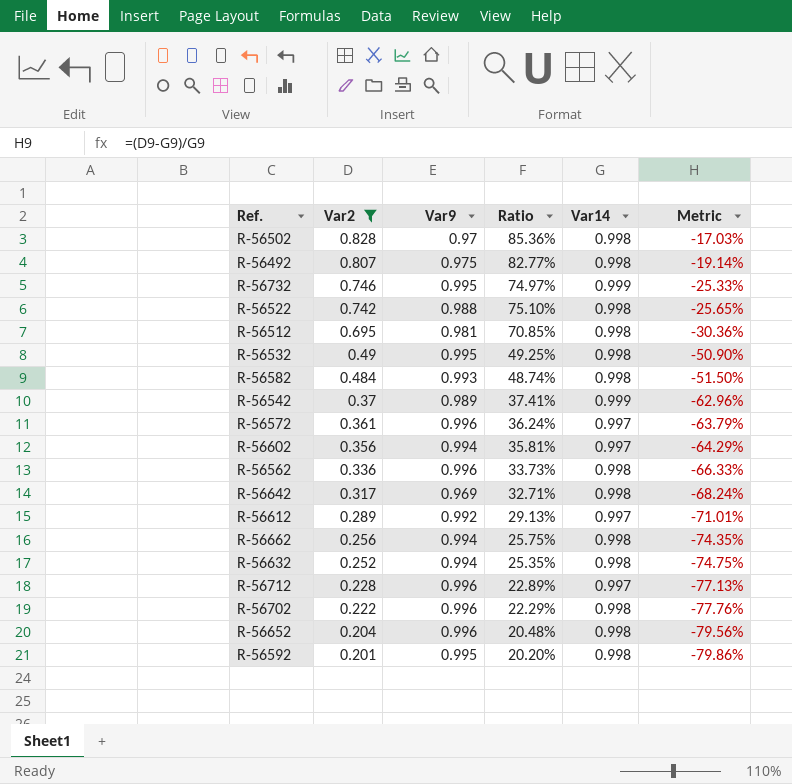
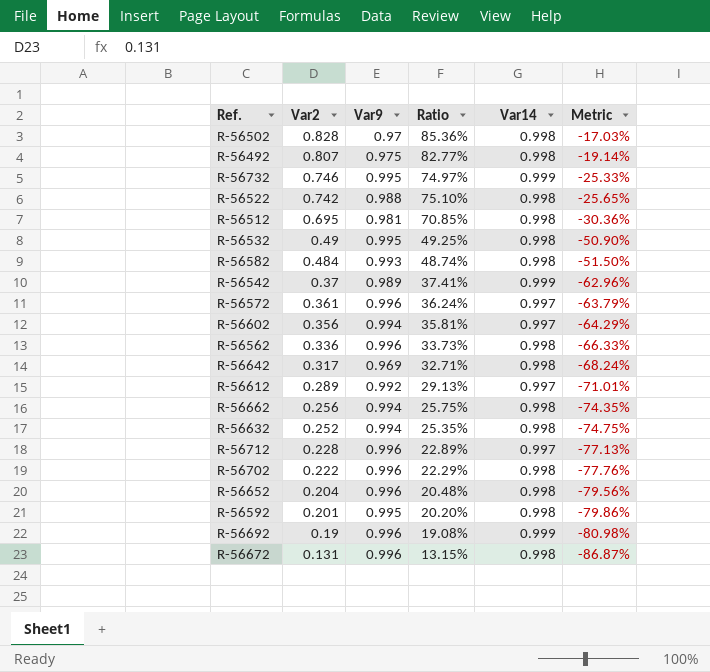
filter: Var2 >= 0.201 -> none

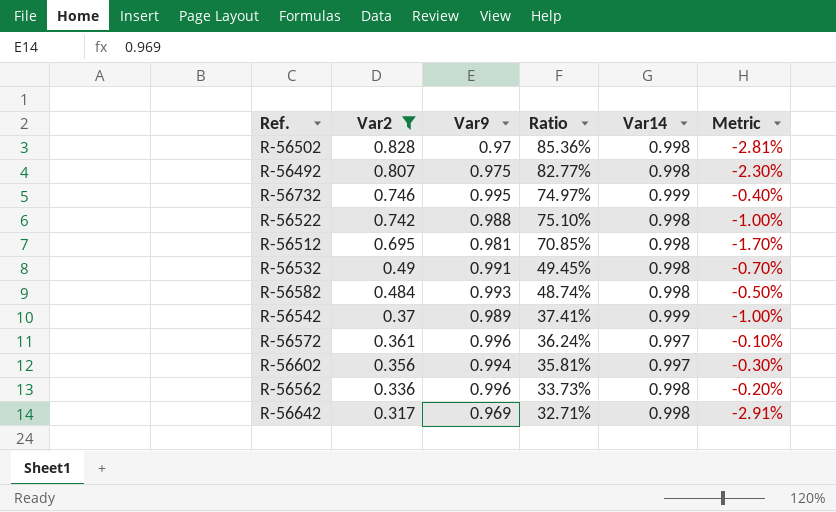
filter: none -> Var2 >= 0.317
column Metric | formula: ([Var2] - [Var14]) / [Var14] -> ([Var9] - [Var14]) / [Var14]
R-56532 | Var9: 0.995 -> 0.991
R-56532 | Ratio: 49.25% -> 49.45%

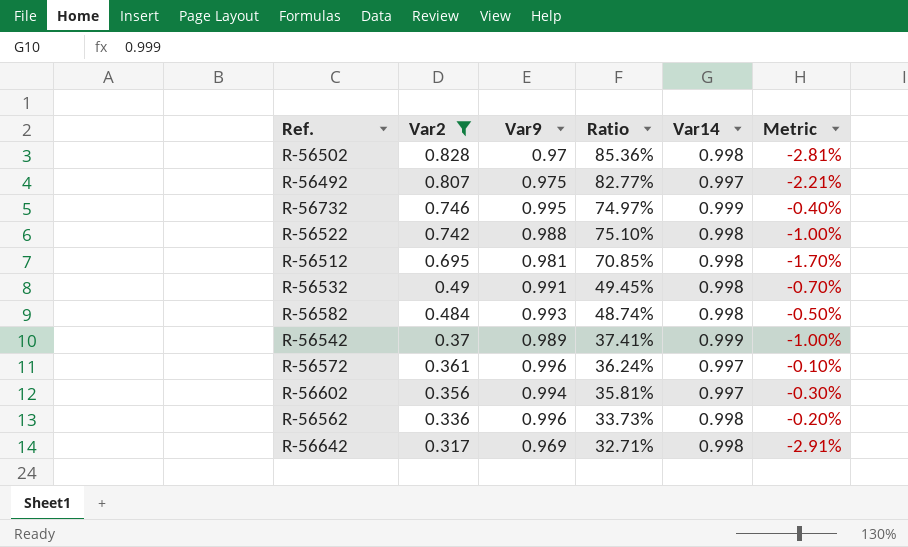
R-56492 | Var14: 0.998 -> 0.997
R-56492 | Metric: -2.30% -> -2.21%

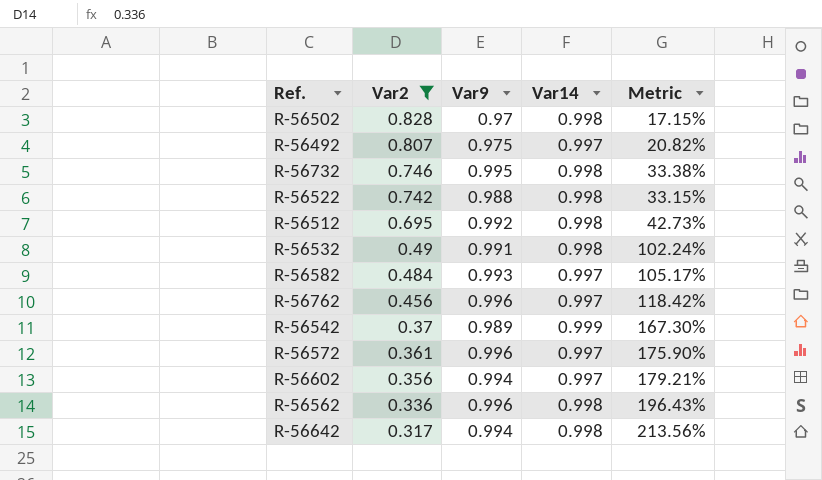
column Ratio | formula: [Var2] / [Var9] -> none
column Metric | formula: ([Var9] - [Var14]) / [Var14] -> ([Var9] - [Var2]) / [Var2]
R-56732 | Var14: 0.999 -> 0.998
R-56512 | Var9: 0.981 -> 0.992
R-56582 | Var14: 0.998 -> 0.997
row R-56762: none -> 0.456 | 0.996 | 0.997 | 118.42%
R-56642 | Var9: 0.969 -> 0.994

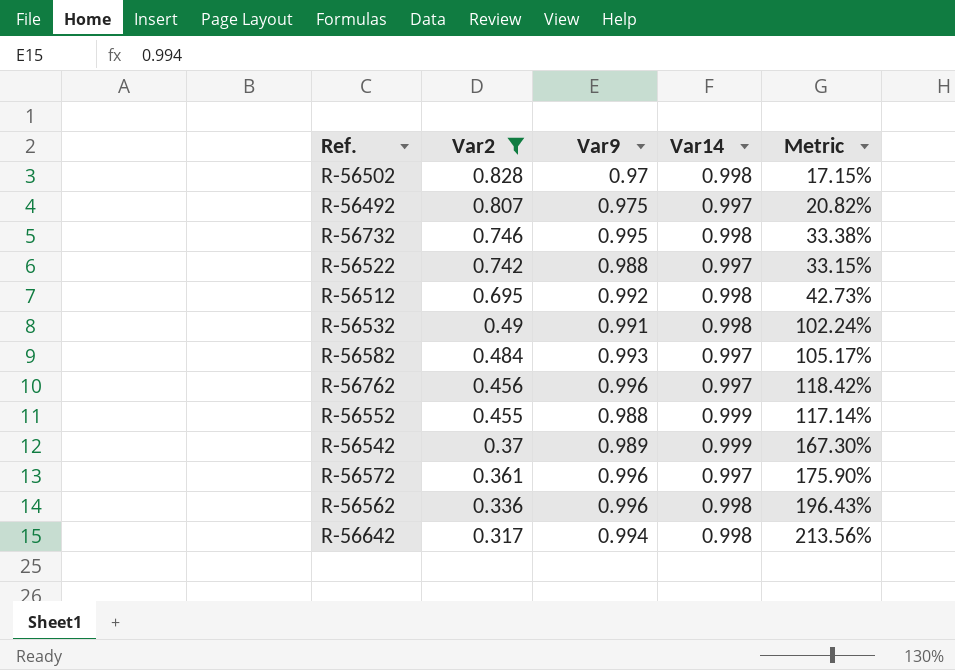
row R-56602: 0.356 | 0.994 | 0.997 | 179.21% -> none
R-56522 | Var14: 0.998 -> 0.997
row R-56552: none -> 0.455 | 0.988 | 0.999 | 117.14%

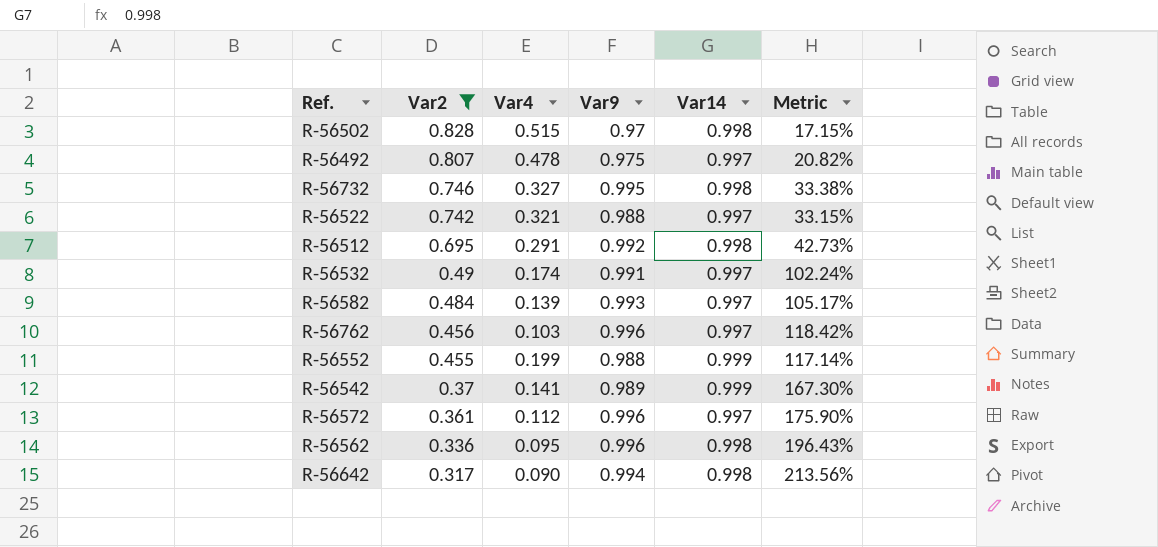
column Var4 | position: none -> 3
R-56532 | Var14: 0.998 -> 0.997

